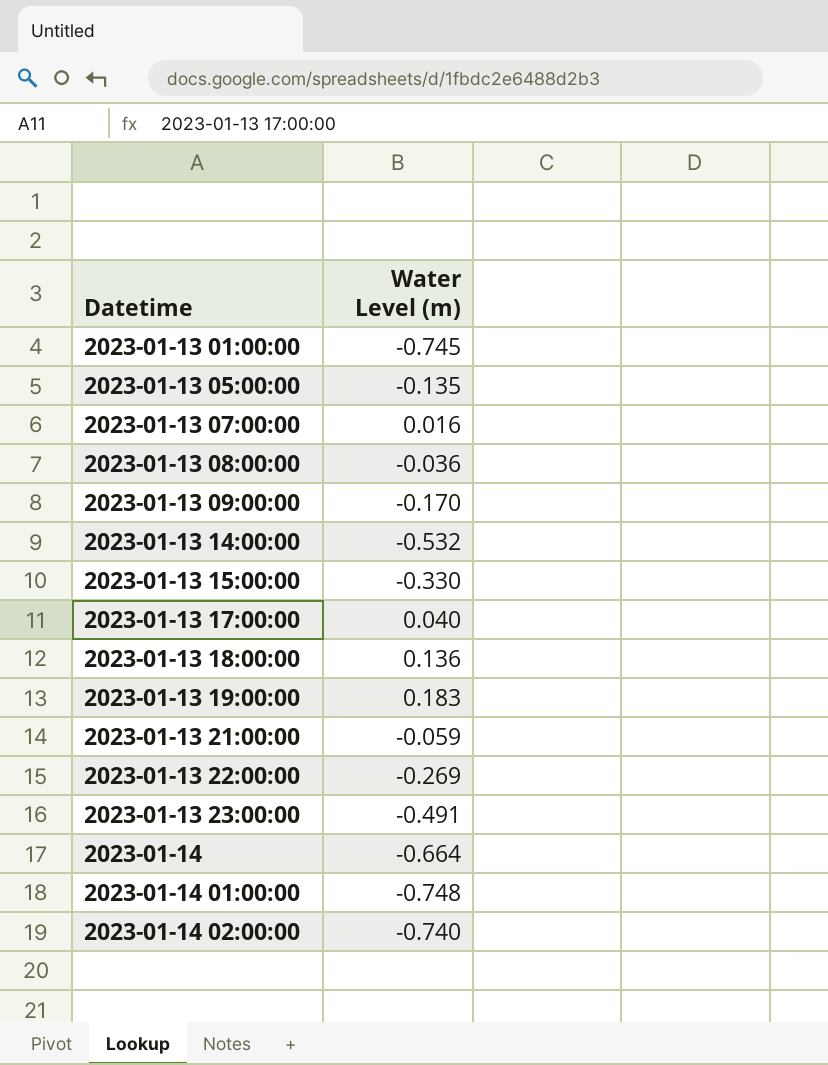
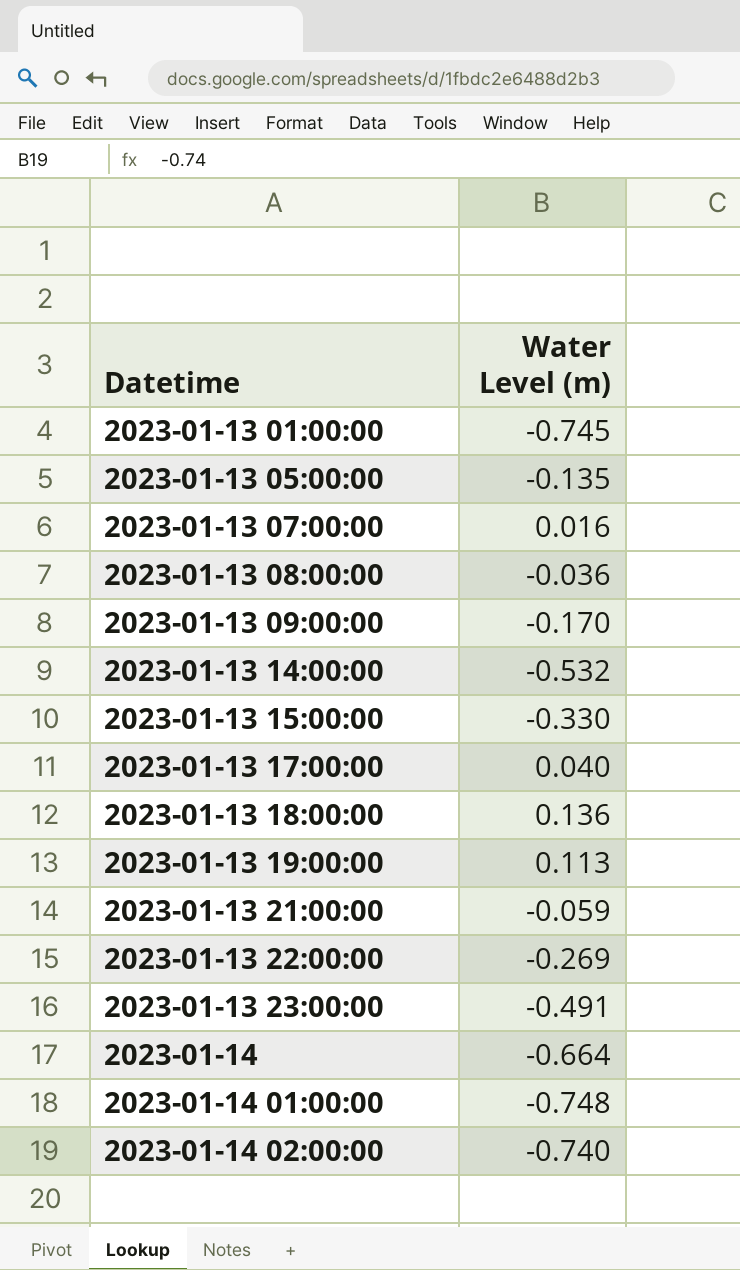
2023-01-13 19:00:00 | Water Level (m): 0.183 -> 0.113

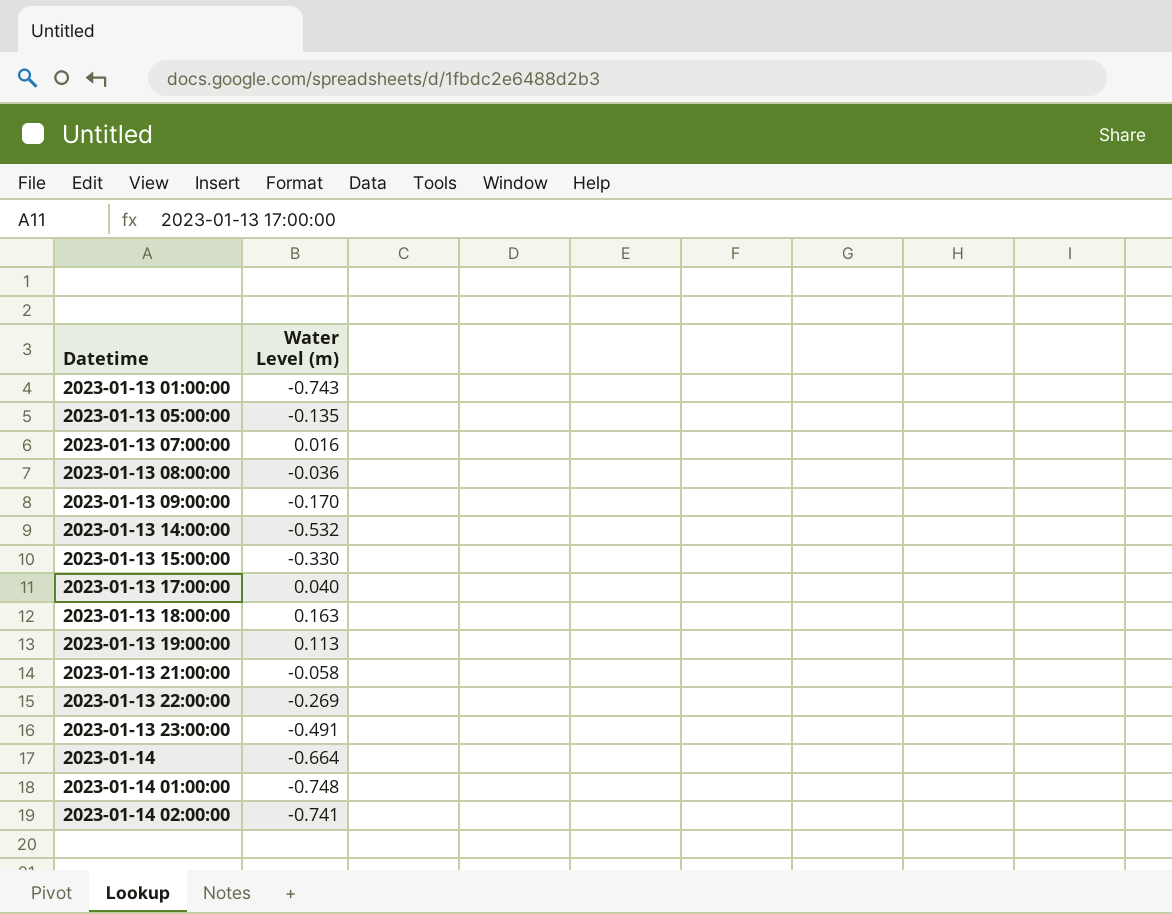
2023-01-13 01:00:00 | Water Level (m): -0.745 -> -0.743
2023-01-13 18:00:00 | Water Level (m): 0.136 -> 0.163
2023-01-13 21:00:00 | Water Level (m): -0.059 -> -0.058
2023-01-14 02:00:00 | Water Level (m): -0.740 -> -0.741

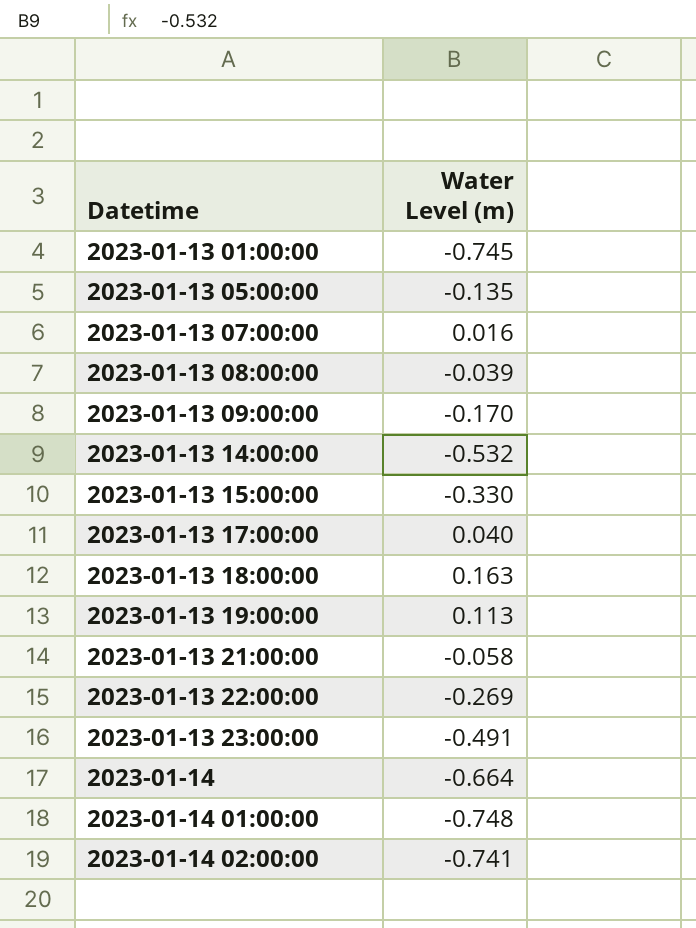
2023-01-13 01:00:00 | Water Level (m): -0.743 -> -0.745
2023-01-13 08:00:00 | Water Level (m): -0.036 -> -0.039

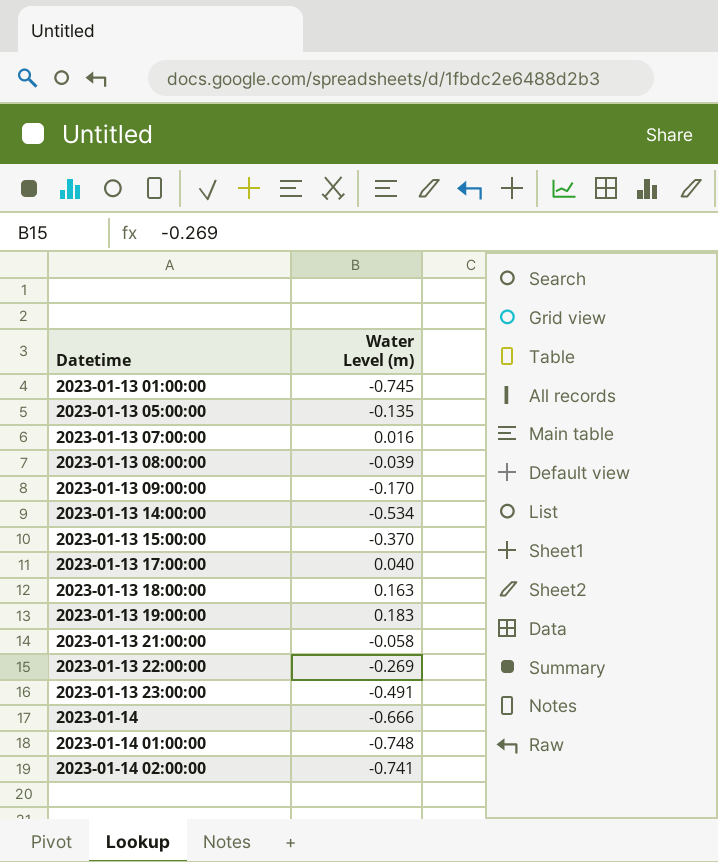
2023-01-13 14:00:00 | Water Level (m): -0.532 -> -0.534
2023-01-13 15:00:00 | Water Level (m): -0.330 -> -0.370
2023-01-13 19:00:00 | Water Level (m): 0.113 -> 0.183
2023-01-14 | Water Level (m): -0.664 -> -0.666

